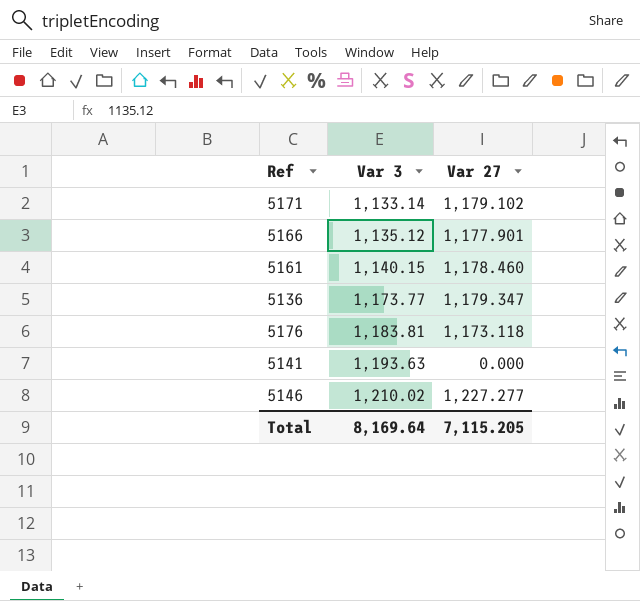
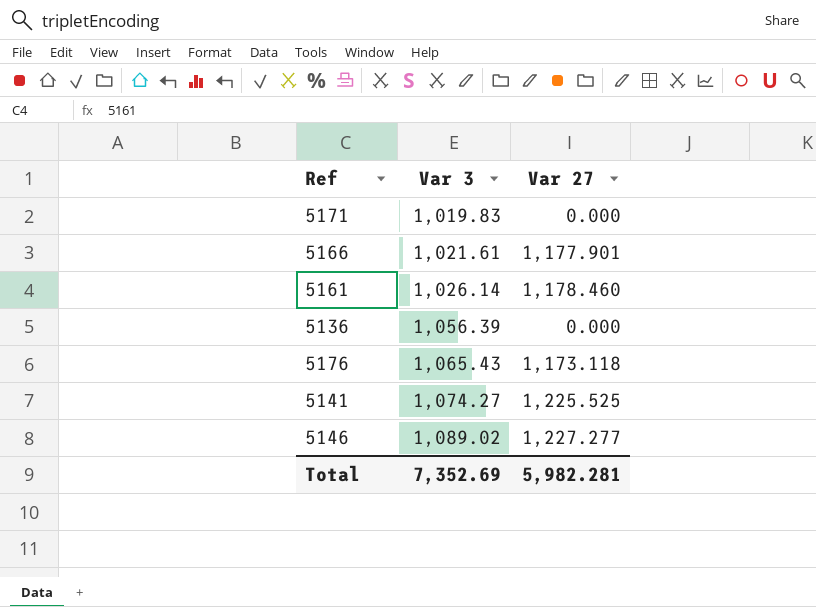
5171 | Var 3: 1,133.14 -> 1,019.83
5171 | Var 27: 1,179.102 -> 0.000
5166 | Var 3: 1,135.12 -> 1,021.61
5161 | Var 3: 1,140.15 -> 1,026.14
5136 | Var 3: 1,173.77 -> 1,056.39
5136 | Var 27: 1,179.347 -> 0.000
5176 | Var 3: 1,183.81 -> 1,065.43
5141 | Var 3: 1,193.63 -> 1,074.27
5141 | Var 27: 0.000 -> 1,225.525
5146 | Var 3: 1,210.02 -> 1,089.02
Total | Var 3: 8,169.64 -> 7,352.69
Total | Var 27: 7,115.205 -> 5,982.281

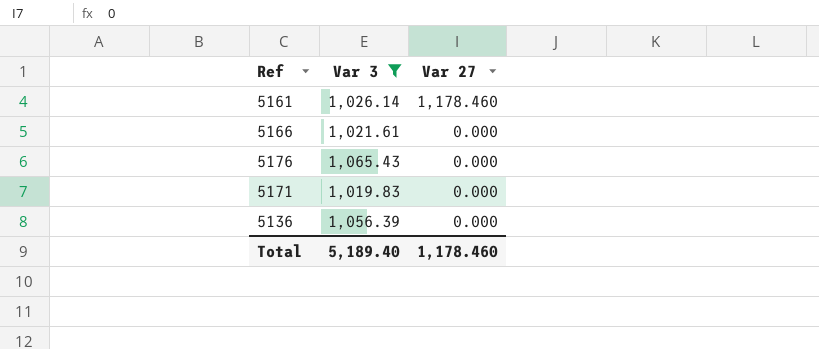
filter: none -> Var 3 <= 1,065.43
row order: Var 3 ascending -> Var 27 descending
5166 | Var 27: 1,177.901 -> 0.000
5176 | Var 27: 1,173.118 -> 0.000
Total | Var 3: 7,352.69 -> 5,189.40
Total | Var 27: 5,982.281 -> 1,178.460

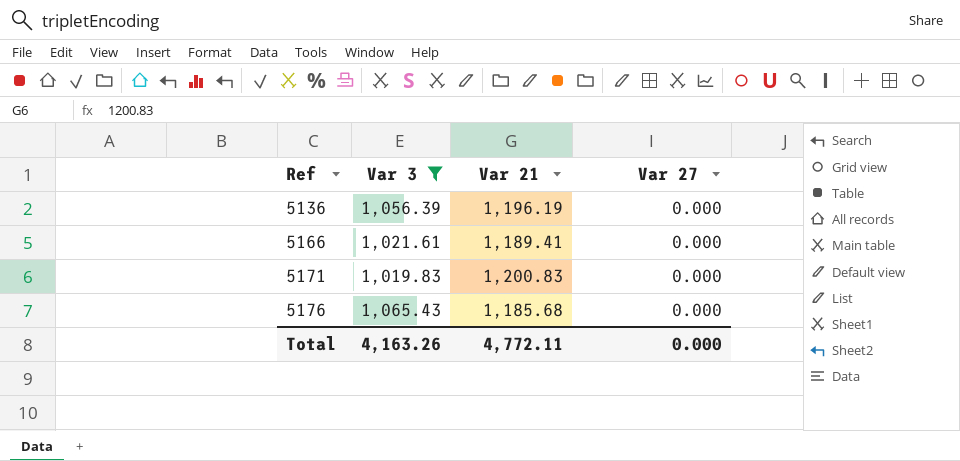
row order: Var 27 descending -> Ref ascending
column Var 21 | position: none -> 3
row 5161: 1,026.14 | 1,178.460 -> none
Total | Var 3: 5,189.40 -> 4,163.26
Total | Var 27: 1,178.460 -> 0.000

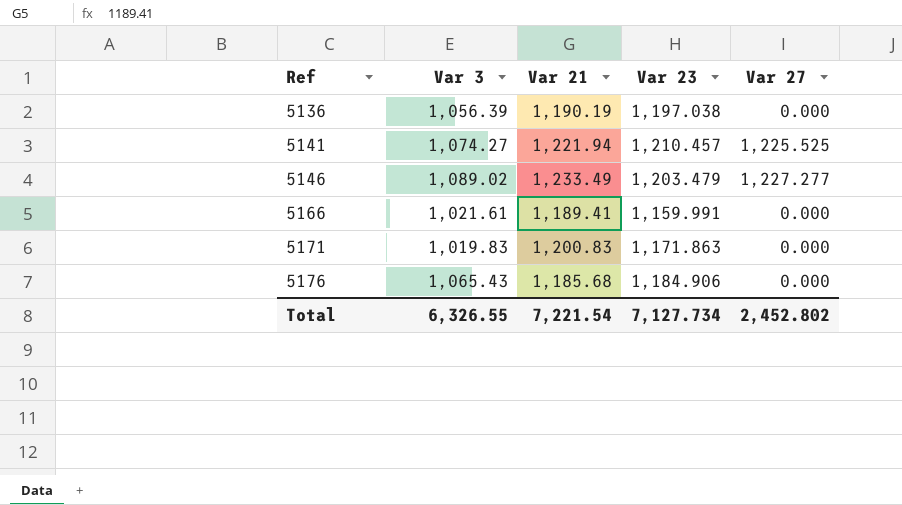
filter: Var 3 <= 1,065.43 -> none
column Var 23 | position: none -> 4
5136 | Var 21: 1,196.19 -> 1,190.19
Total | Var 3: 4,163.26 -> 6,326.55
Total | Var 21: 4,772.11 -> 7,221.54
Total | Var 27: 0.000 -> 2,452.802

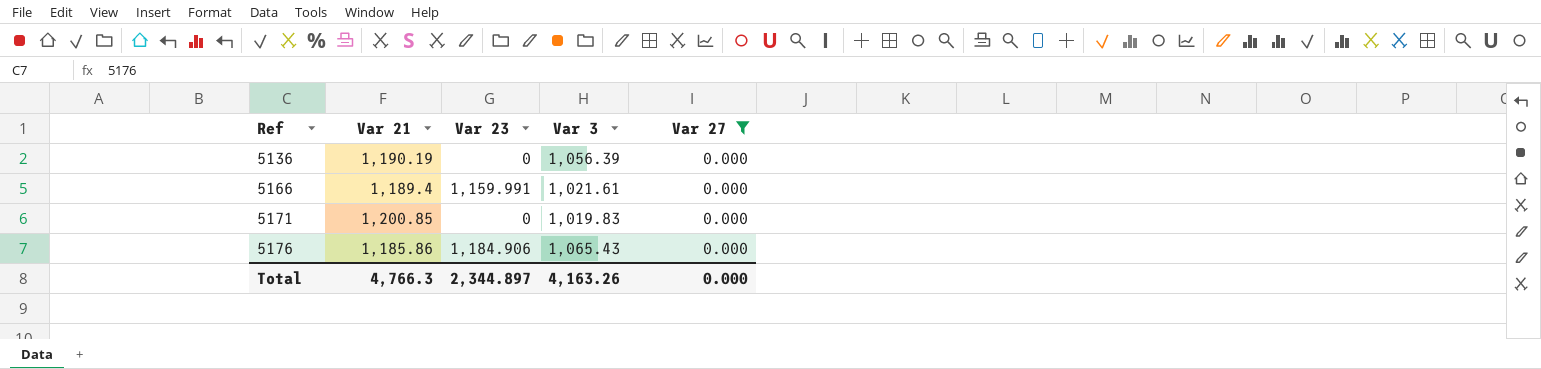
filter: none -> Var 27 = 0.000
column Var 3 | position: 2 -> 4
5136 | Var 23: 1,197.038 -> 0
5166 | Var 21: 1,189.41 -> 1,189.4
5171 | Var 21: 1,200.83 -> 1,200.85
5171 | Var 23: 1,171.863 -> 0
5176 | Var 21: 1,185.68 -> 1,185.86
Total | Var 21: 7,221.54 -> 4,766.3
Total | Var 23: 7,127.734 -> 2,344.897
Total | Var 3: 6,326.55 -> 4,163.26
Total | Var 27: 2,452.802 -> 0.000

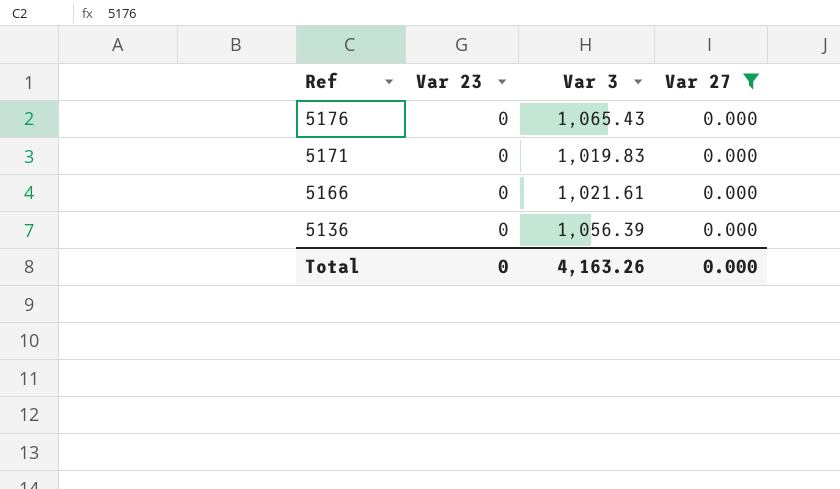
row order: Ref ascending -> Ref descending
column Var 21 | position: 2 -> none
5176 | Var 23: 1,184.906 -> 0
5166 | Var 23: 1,159.991 -> 0
Total | Var 23: 2,344.897 -> 0

